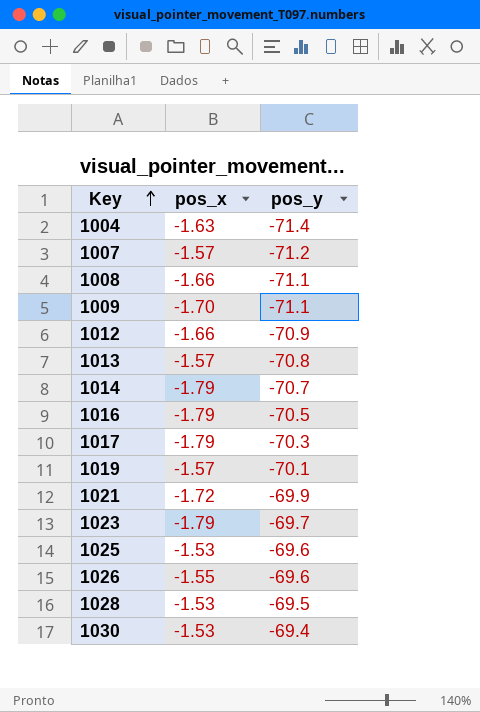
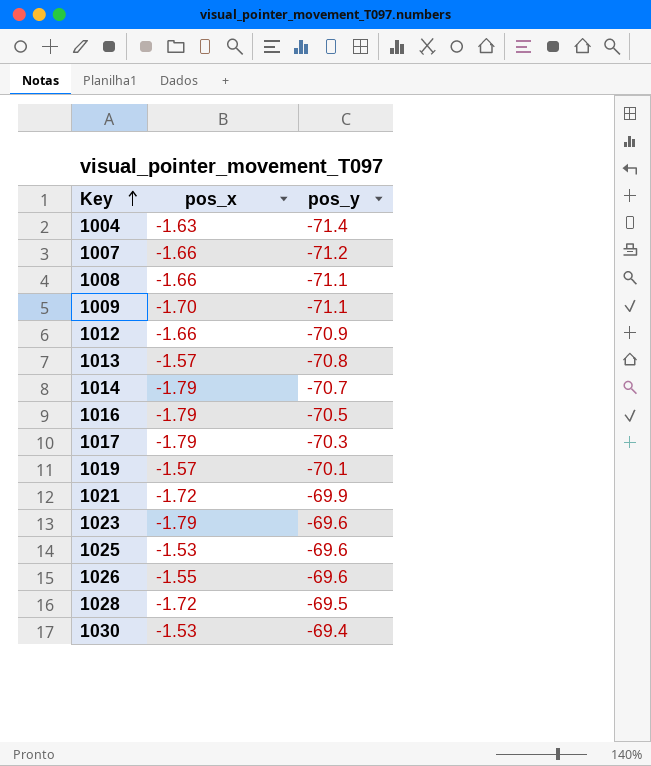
1007 | pos_x: -1.57 -> -1.66
1023 | pos_y: -69.7 -> -69.6
1028 | pos_x: -1.53 -> -1.72

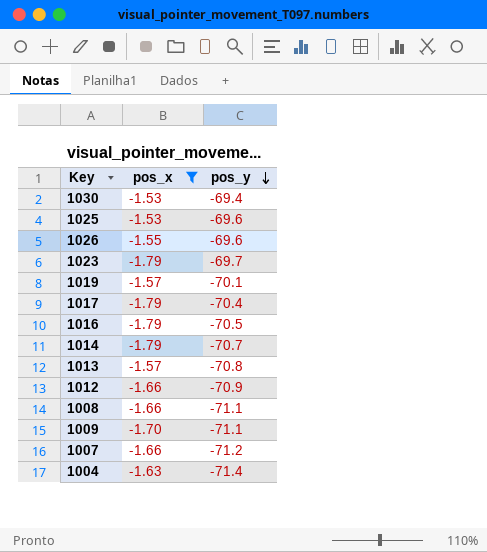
filter: none -> pos_x != -1.72
row order: Key ascending -> pos_y descending
1023 | pos_y: -69.6 -> -69.7
1017 | pos_y: -70.3 -> -70.4

